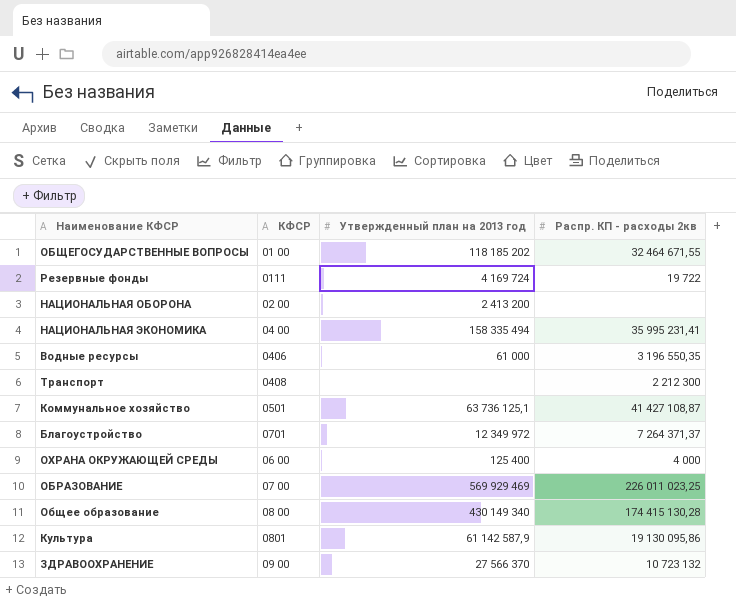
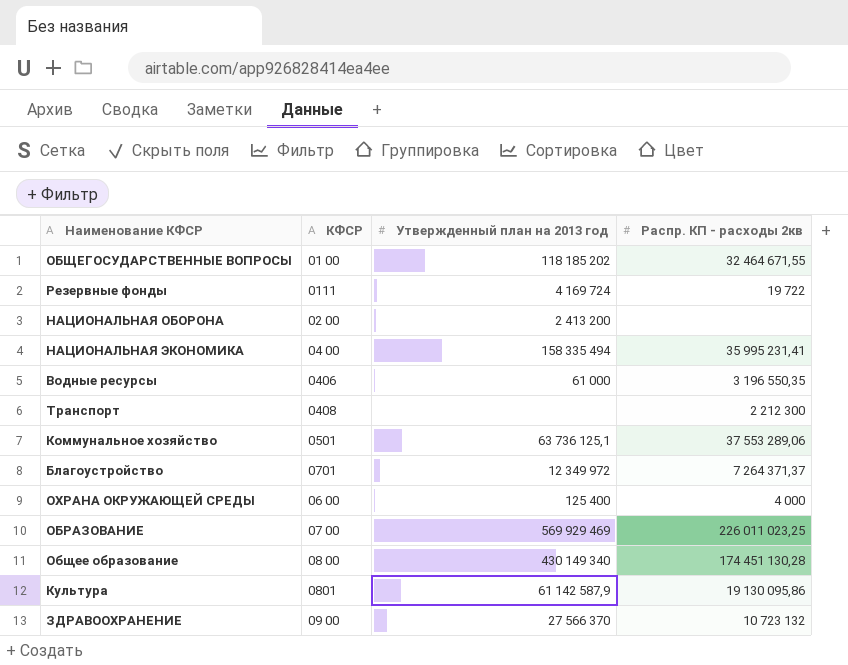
Коммунальное хозяйство | Распр. КП - расходы 2кв: 41 427 108,87 -> 37 553 289,06
Общее образование | Распр. КП - расходы 2кв: 174 415 130,28 -> 174 451 130,28

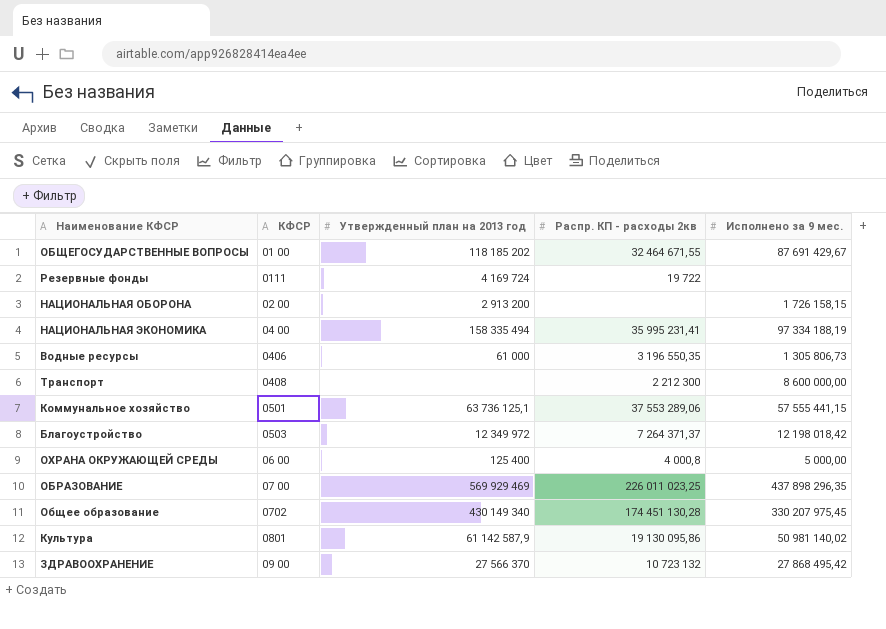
column Исполнено за 9 мес. | position: none -> 5
НАЦИОНАЛЬНАЯ ОБОРОНА | Утвержденный план на 2013 год: 2 413 200 -> 2 913 200
Благоустройство | КФСР: 0701 -> 0503
ОХРАНА ОКРУЖАЮЩЕЙ СРЕДЫ | Распр. КП - расходы 2кв: 4 000 -> 4 000,8
Общее образование | КФСР: 08 00 -> 0702

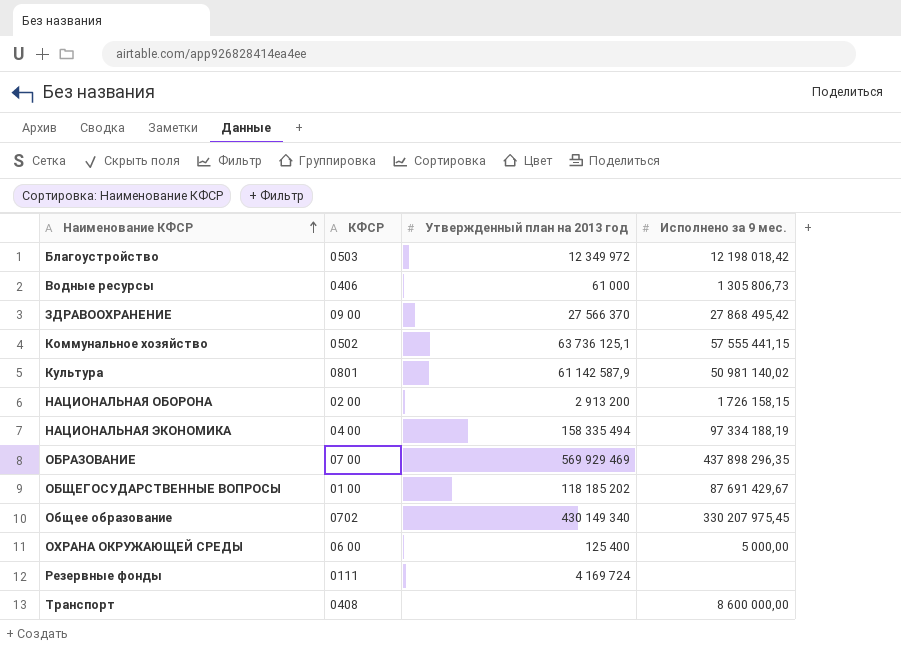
row order: none -> Наименование КФСР ascending
column Распр. КП - расходы 2кв | position: 4 -> none
Коммунальное хозяйство | КФСР: 0501 -> 0502

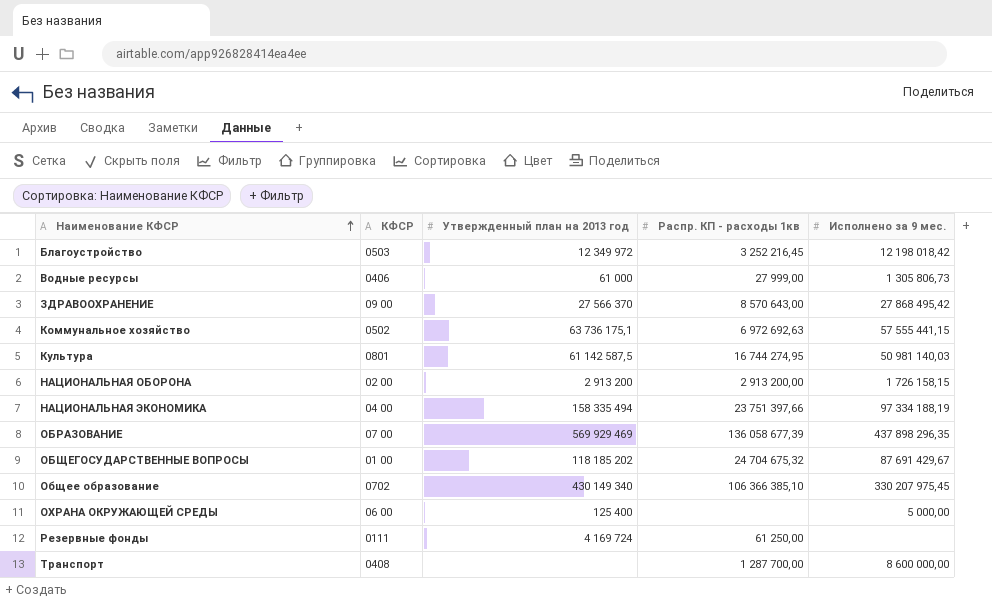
column Распр. КП - расходы 1кв | position: none -> 4
Коммунальное хозяйство | Утвержденный план на 2013 год: 63 736 125,1 -> 63 736 175,1
Культура | Утвержденный план на 2013 год: 61 142 587,9 -> 61 142 587,5
Культура | Исполнено за 9 мес.: 50 981 140,02 -> 50 981 140,03

